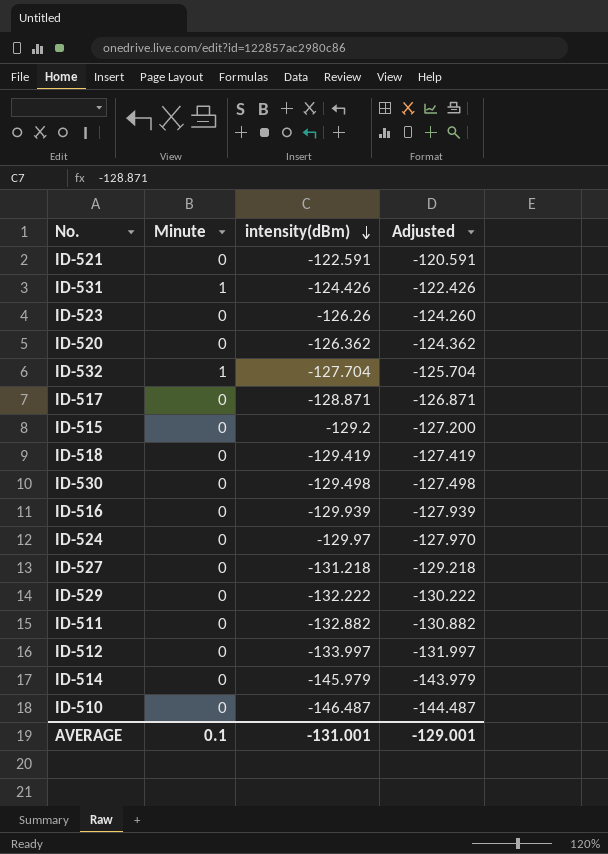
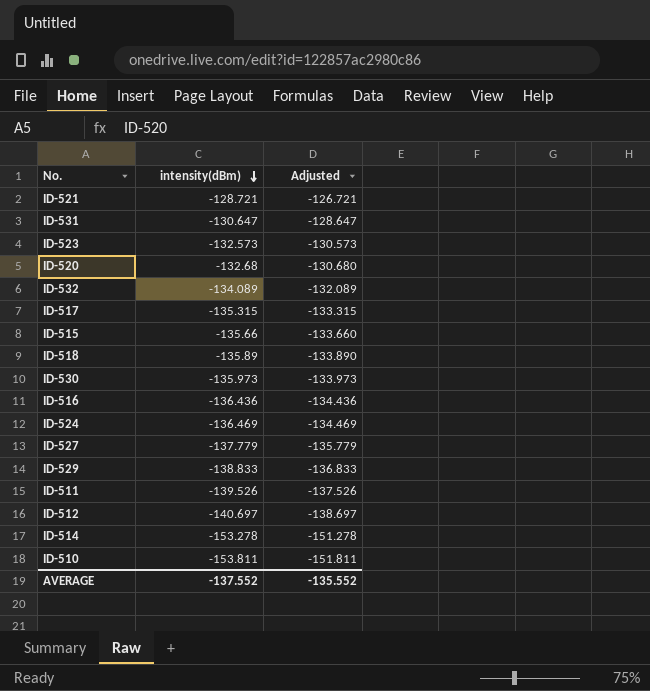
column Minute | position: 2 -> none
ID-521 | intensity(dBm): -122.591 -> -128.721
ID-521 | Adjusted: -120.591 -> -126.721
ID-531 | intensity(dBm): -124.426 -> -130.647
ID-531 | Adjusted: -122.426 -> -128.647
ID-523 | intensity(dBm): -126.26 -> -132.573
ID-523 | Adjusted: -124.260 -> -130.573
ID-520 | intensity(dBm): -126.362 -> -132.68
ID-520 | Adjusted: -124.362 -> -130.680
ID-532 | intensity(dBm): -127.704 -> -134.089
ID-532 | Adjusted: -125.704 -> -132.089
ID-517 | intensity(dBm): -128.871 -> -135.315
ID-517 | Adjusted: -126.871 -> -133.315
ID-515 | intensity(dBm): -129.2 -> -135.66
ID-515 | Adjusted: -127.200 -> -133.660
ID-518 | intensity(dBm): -129.419 -> -135.89
ID-518 | Adjusted: -127.419 -> -133.890
ID-530 | intensity(dBm): -129.498 -> -135.973
ID-530 | Adjusted: -127.498 -> -133.973
ID-516 | intensity(dBm): -129.939 -> -136.436
ID-516 | Adjusted: -127.939 -> -134.436
ID-524 | intensity(dBm): -129.97 -> -136.469
ID-524 | Adjusted: -127.970 -> -134.469
ID-527 | intensity(dBm): -131.218 -> -137.779
ID-527 | Adjusted: -129.218 -> -135.779
ID-529 | intensity(dBm): -132.222 -> -138.833
ID-529 | Adjusted: -130.222 -> -136.833
ID-511 | intensity(dBm): -132.882 -> -139.526
ID-511 | Adjusted: -130.882 -> -137.526
ID-512 | intensity(dBm): -133.997 -> -140.697
ID-512 | Adjusted: -131.997 -> -138.697
ID-514 | intensity(dBm): -145.979 -> -153.278
ID-514 | Adjusted: -143.979 -> -151.278
ID-510 | intensity(dBm): -146.487 -> -153.811
ID-510 | Adjusted: -144.487 -> -151.811
AVERAGE | intensity(dBm): -131.001 -> -137.552
AVERAGE | Adjusted: -129.001 -> -135.552

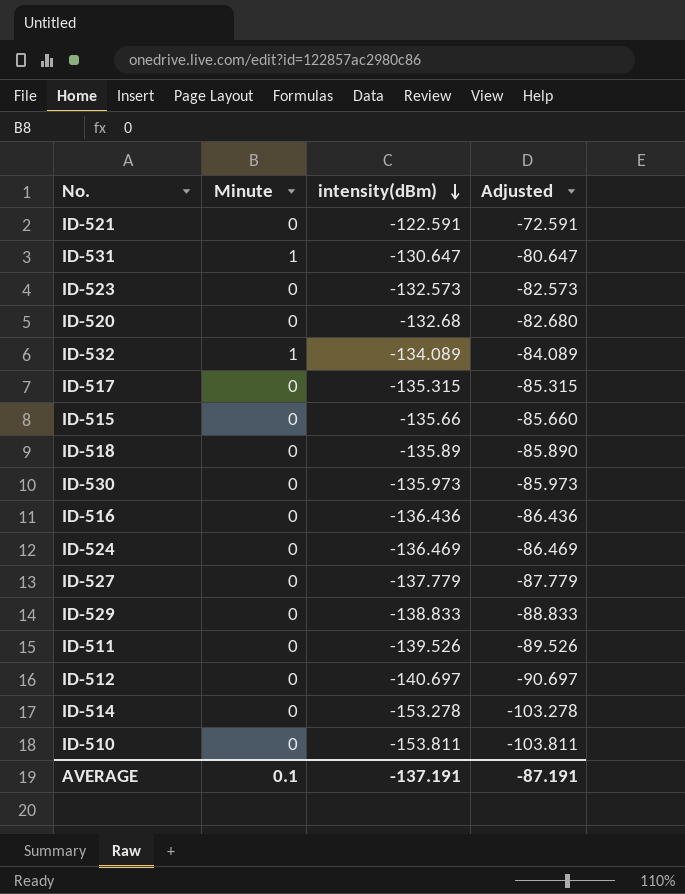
column Minute | position: none -> 2
column Adjusted | formula: [intensity(dBm)] + 2 -> [intensity(dBm)] + 50
ID-521 | intensity(dBm): -128.721 -> -122.591
AVERAGE | intensity(dBm): -137.552 -> -137.191
AVERAGE | Adjusted: -135.552 -> -87.191

